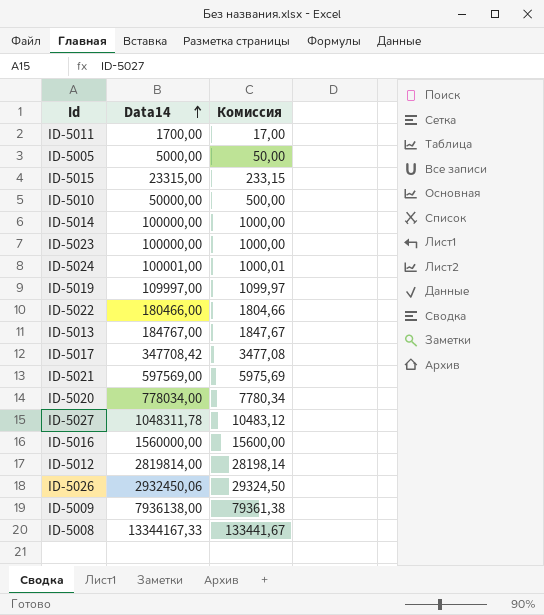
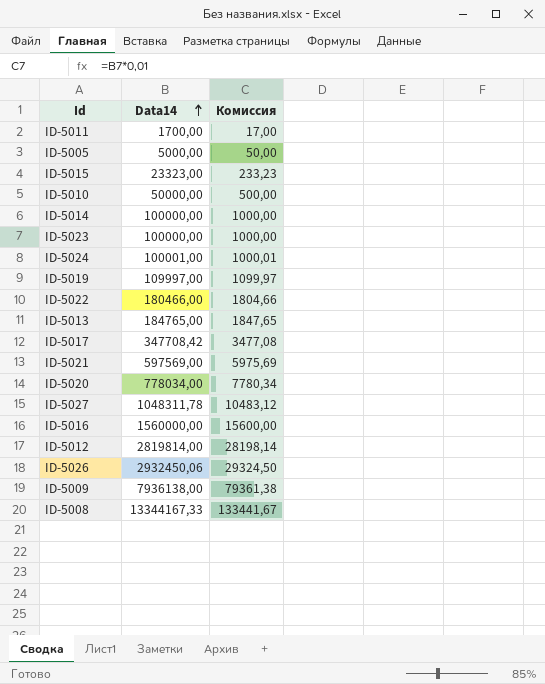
ID-5015 | Data14: 23315,00 -> 23323,00
ID-5015 | Комиссия: 233,15 -> 233,23
ID-5013 | Data14: 184767,00 -> 184765,00
ID-5013 | Комиссия: 1847,67 -> 1847,65

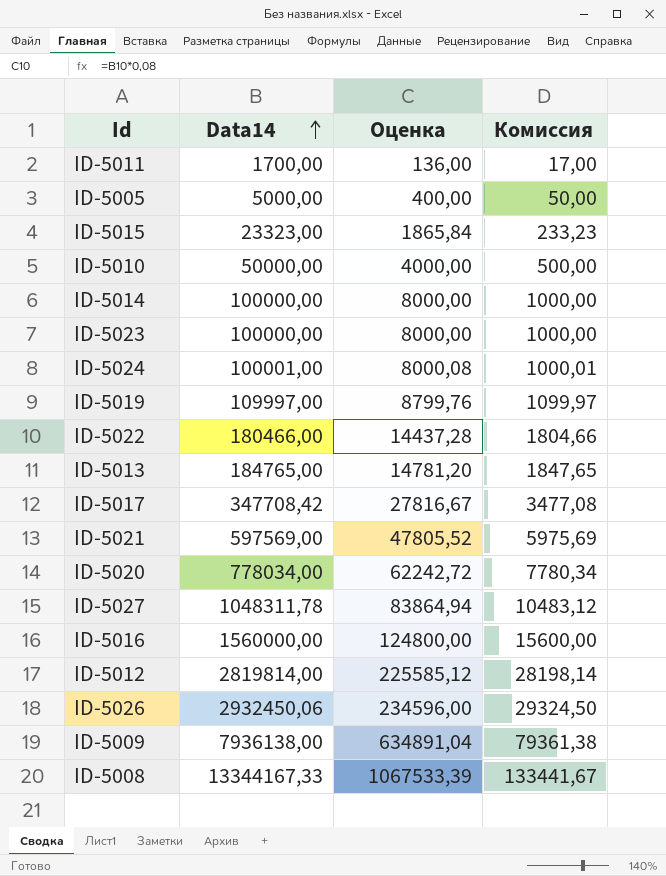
column Оценка | formula: none -> [Data14] * 0,08

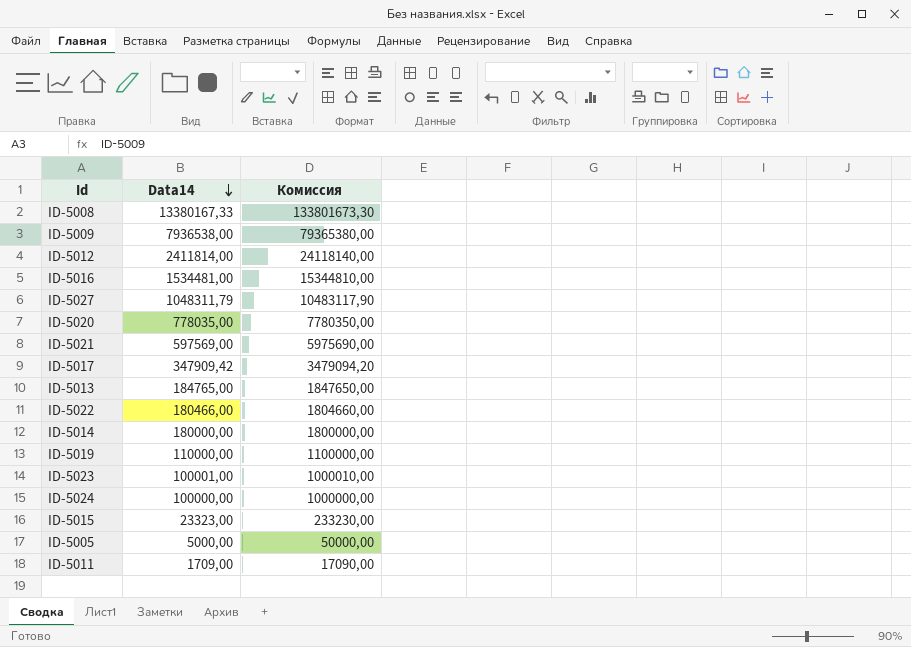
row order: Data14 ascending -> Data14 descending
column Оценка | formula: [Data14] * 0,08 -> none
column Комиссия | formula: [Data14] * 0,01 -> [Data14] * 10
row ID-5010: 50000,00 | 4000,00 | 500,00 -> none
row ID-5026: 2932450,06 | 234596,00 | 29324,50 -> none
ID-5008 | Data14: 13344167,33 -> 13380167,33
ID-5009 | Data14: 7936138,00 -> 7936538,00
ID-5012 | Data14: 2819814,00 -> 2411814,00
ID-5016 | Data14: 1560000,00 -> 1534481,00
ID-5027 | Data14: 1048311,78 -> 1048311,79
ID-5020 | Data14: 778034,00 -> 778035,00
ID-5017 | Data14: 347708,42 -> 347909,42
ID-5014 | Data14: 100000,00 -> 180000,00
ID-5019 | Data14: 109997,00 -> 110000,00
ID-5023 | Data14: 100000,00 -> 100001,00
ID-5024 | Data14: 100001,00 -> 100000,00
ID-5011 | Data14: 1700,00 -> 1709,00

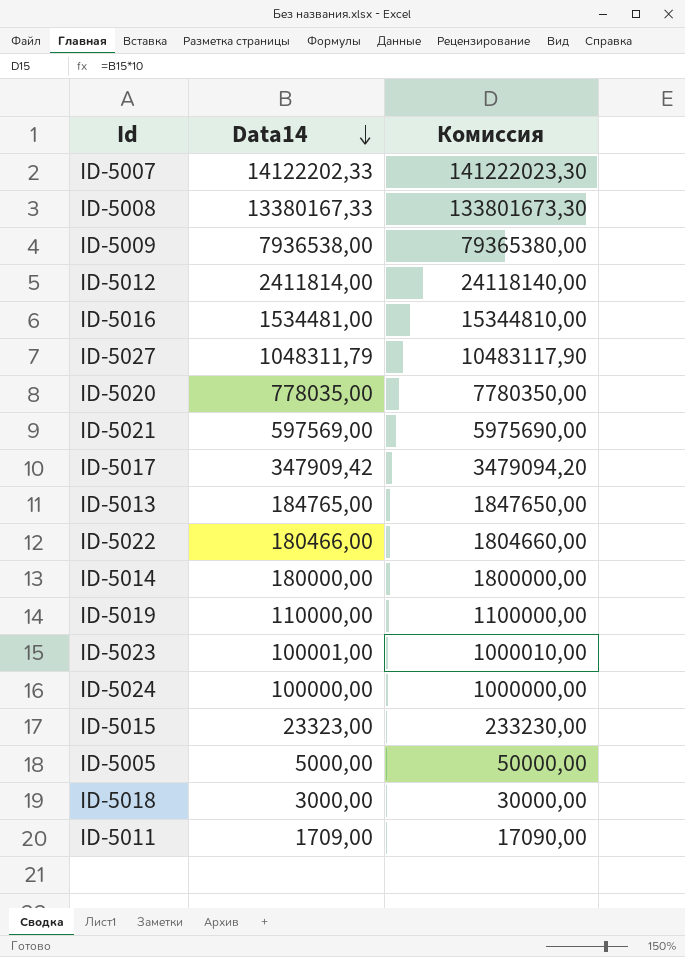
row ID-5007: none -> 14122202,33 | 141222023,30
row ID-5018: none -> 3000,00 | 30000,00

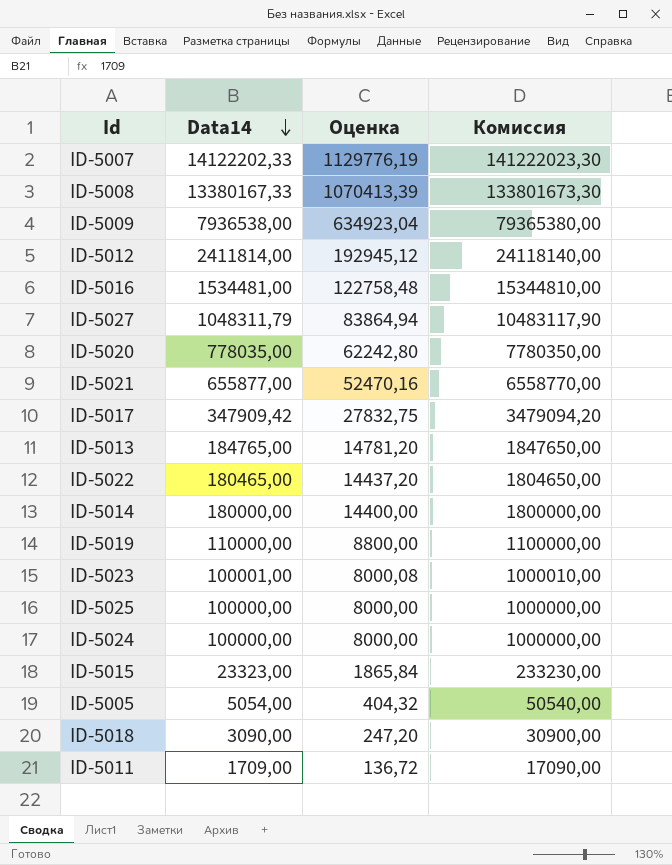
column Оценка | formula: none -> [Data14] * 0,08
ID-5021 | Data14: 597569,00 -> 655877,00
ID-5021 | Комиссия: 5975690,00 -> 6558770,00
ID-5022 | Data14: 180466,00 -> 180465,00
ID-5022 | Комиссия: 1804660,00 -> 1804650,00
row ID-5025: none -> 100000,00 | 8000,00 | 1000000,00
ID-5005 | Data14: 5000,00 -> 5054,00
ID-5005 | Комиссия: 50000,00 -> 50540,00
ID-5018 | Data14: 3000,00 -> 3090,00
ID-5018 | Комиссия: 30000,00 -> 30900,00

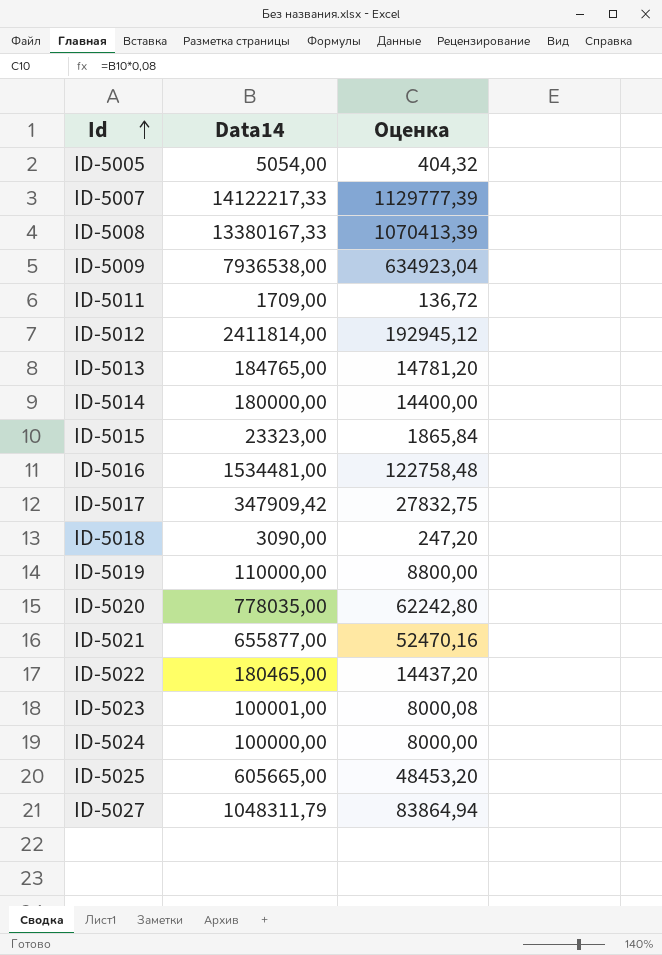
row order: Data14 descending -> Id ascending
column Комиссия | formula: [Data14] * 10 -> none
ID-5007 | Data14: 14122202,33 -> 14122217,33
ID-5007 | Оценка: 1129776,19 -> 1129777,39
ID-5025 | Data14: 100000,00 -> 605665,00
ID-5025 | Оценка: 8000,00 -> 48453,20

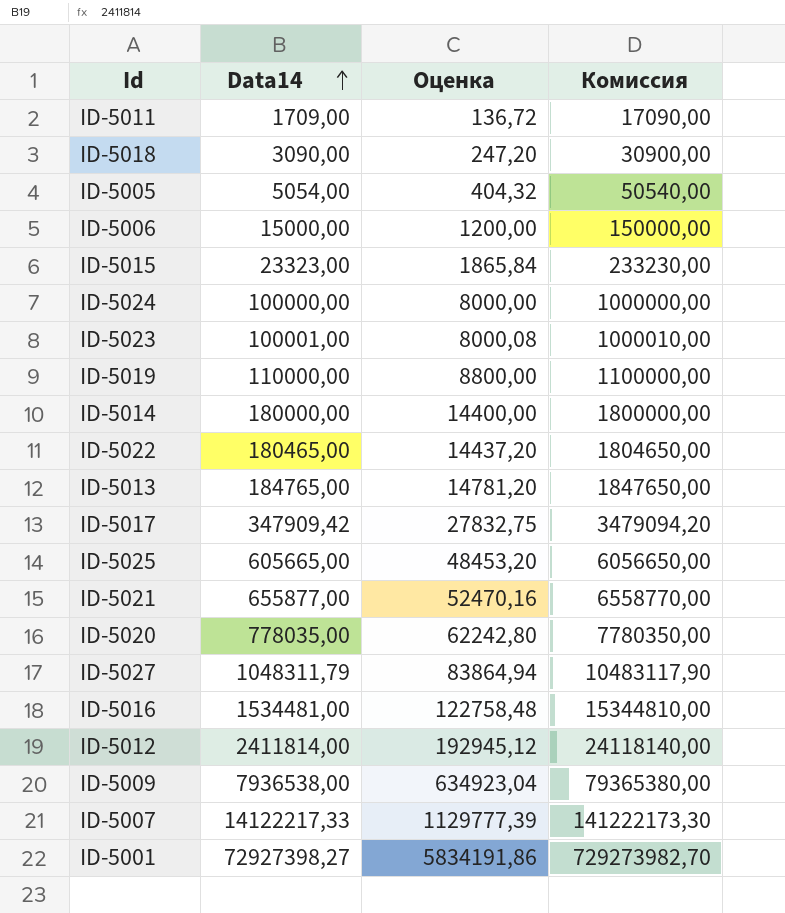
row order: Id ascending -> Data14 ascending
column Комиссия | formula: none -> [Data14] * 10
row ID-5008: 13380167,33 | 1070413,39 -> none
row ID-5006: none -> 15000,00 | 1200,00 | 150000,00
row ID-5001: none -> 72927398,27 | 5834191,86 | 729273982,70

